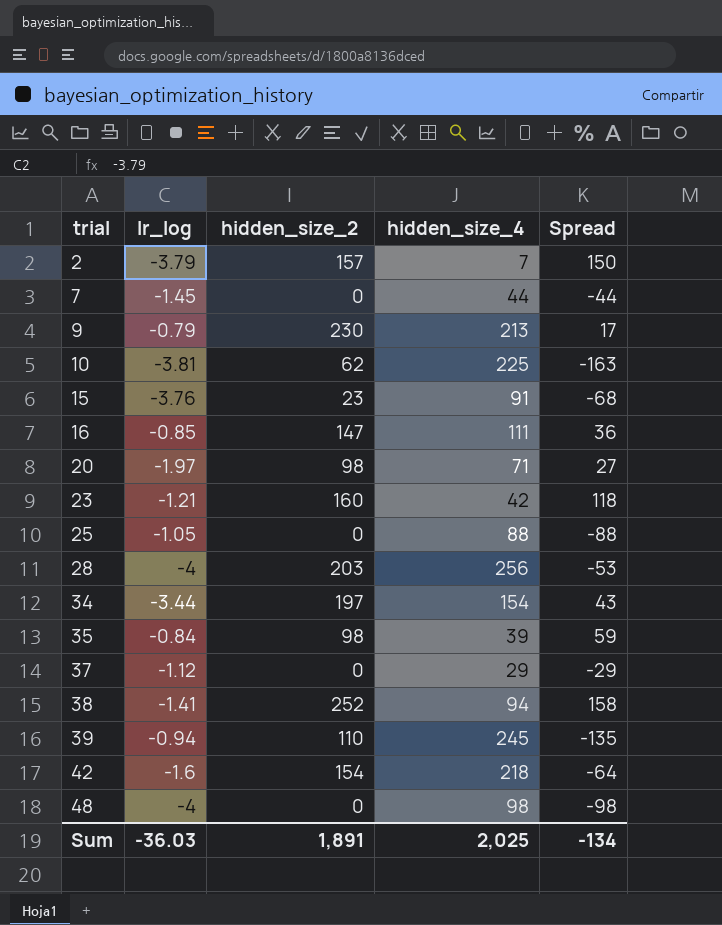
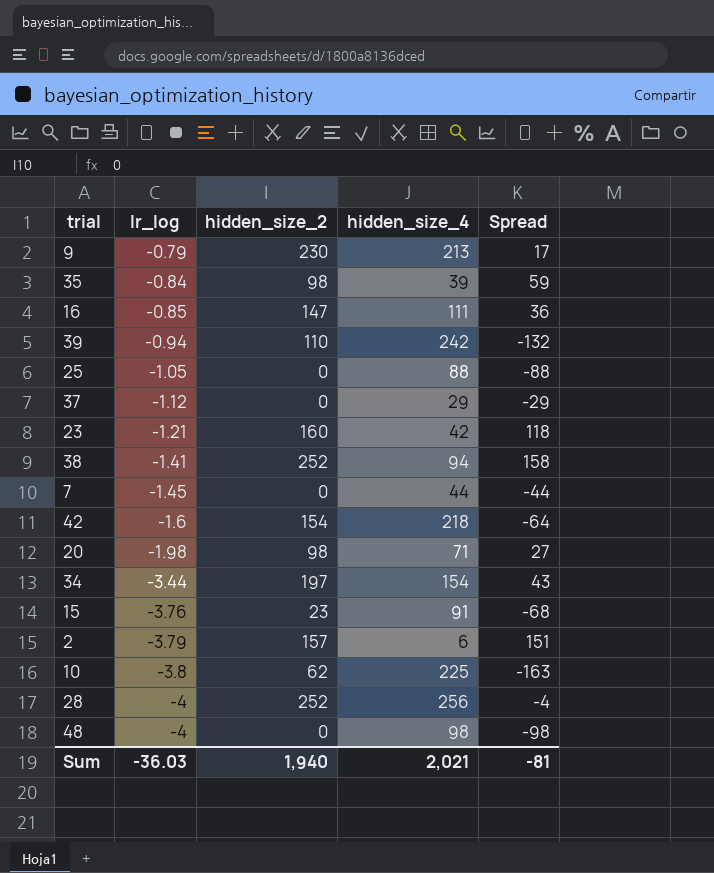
row order: trial ascending -> lr_log descending
39 | hidden_size_4: 245 -> 242
39 | Spread: -135 -> -132
20 | lr_log: -1.97 -> -1.98
2 | hidden_size_4: 7 -> 6
2 | Spread: 150 -> 151
10 | lr_log: -3.81 -> -3.8
28 | hidden_size_2: 203 -> 252
28 | Spread: -53 -> -4
Sum | hidden_size_2: 1,891 -> 1,940
Sum | hidden_size_4: 2,025 -> 2,021
Sum | Spread: -134 -> -81

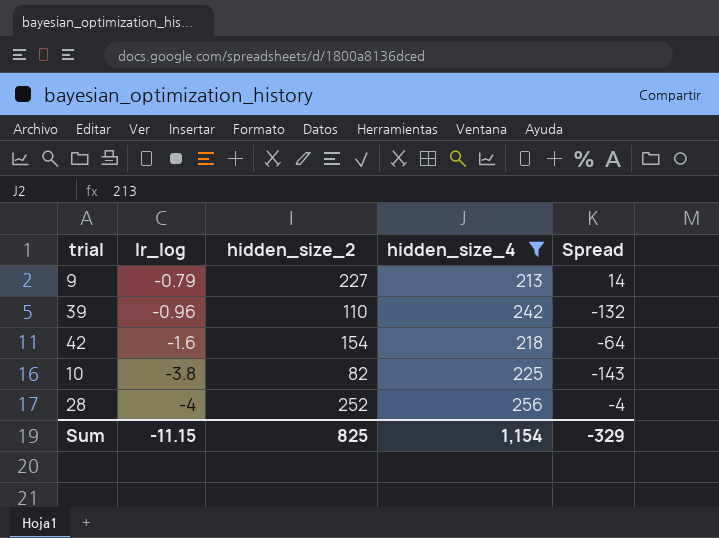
filter: none -> hidden_size_4 >= 213
9 | hidden_size_2: 230 -> 227
9 | Spread: 17 -> 14
39 | lr_log: -0.94 -> -0.96
10 | hidden_size_2: 62 -> 82
10 | Spread: -163 -> -143
Sum | lr_log: -36.03 -> -11.15
Sum | hidden_size_2: 1,940 -> 825
Sum | hidden_size_4: 2,021 -> 1,154
Sum | Spread: -81 -> -329

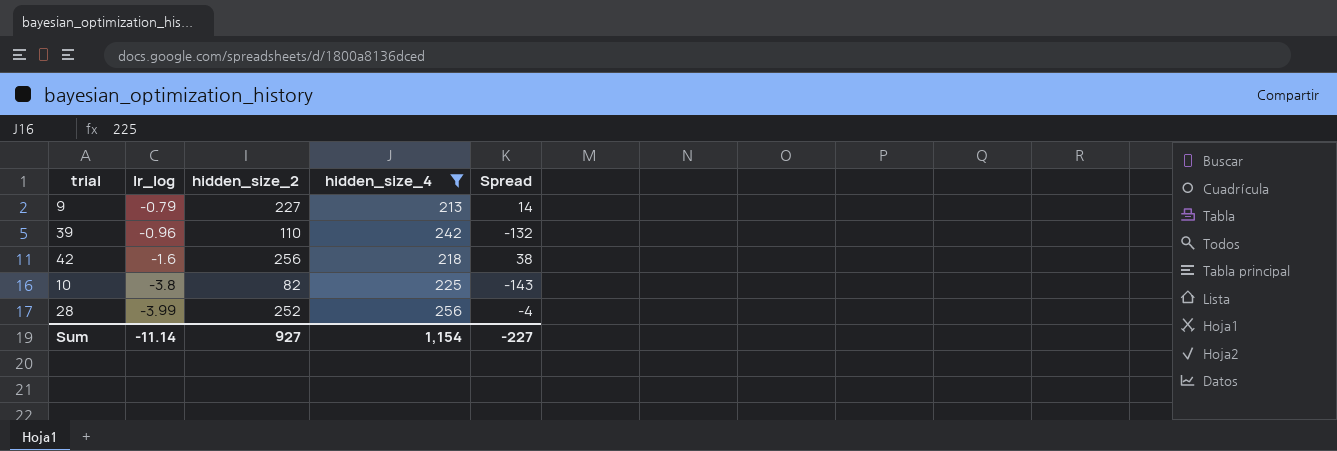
42 | hidden_size_2: 154 -> 256
42 | Spread: -64 -> 38
28 | lr_log: -4 -> -3.99
Sum | lr_log: -11.15 -> -11.14
Sum | hidden_size_2: 825 -> 927
Sum | Spread: -329 -> -227

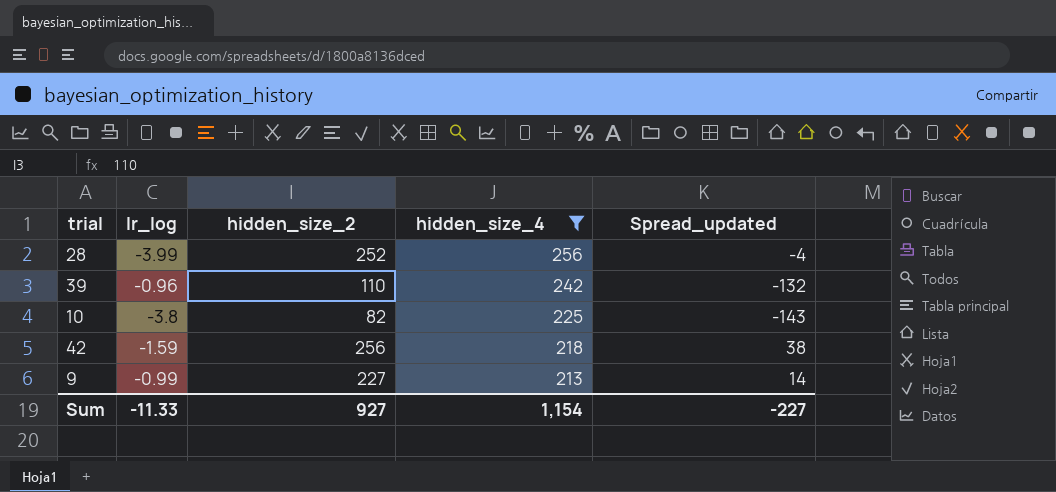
row order: lr_log descending -> hidden_size_4 descending
column name: Spread -> Spread_updated
42 | lr_log: -1.6 -> -1.59
9 | lr_log: -0.79 -> -0.99
Sum | lr_log: -11.14 -> -11.33

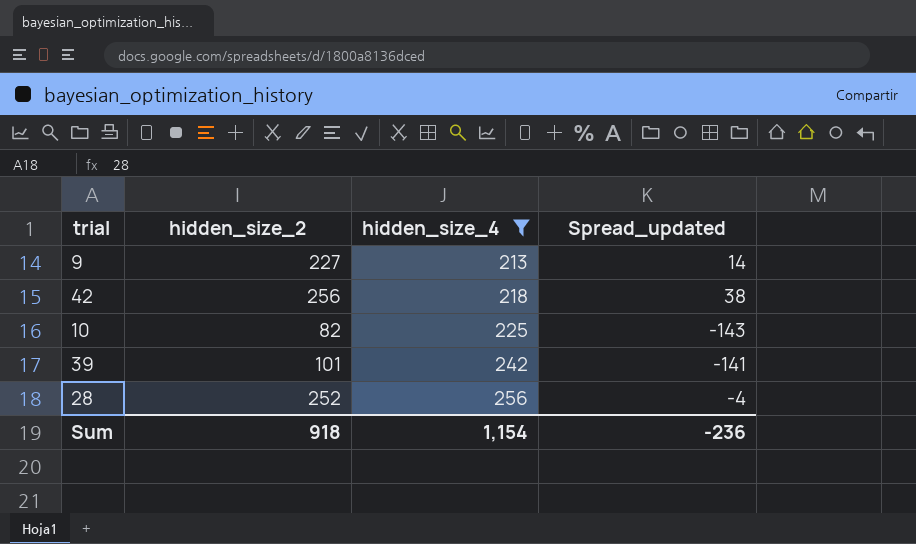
row order: hidden_size_4 descending -> hidden_size_4 ascending
column lr_log | position: 2 -> none
39 | hidden_size_2: 110 -> 101
39 | Spread_updated: -132 -> -141
Sum | hidden_size_2: 927 -> 918
Sum | Spread_updated: -227 -> -236

